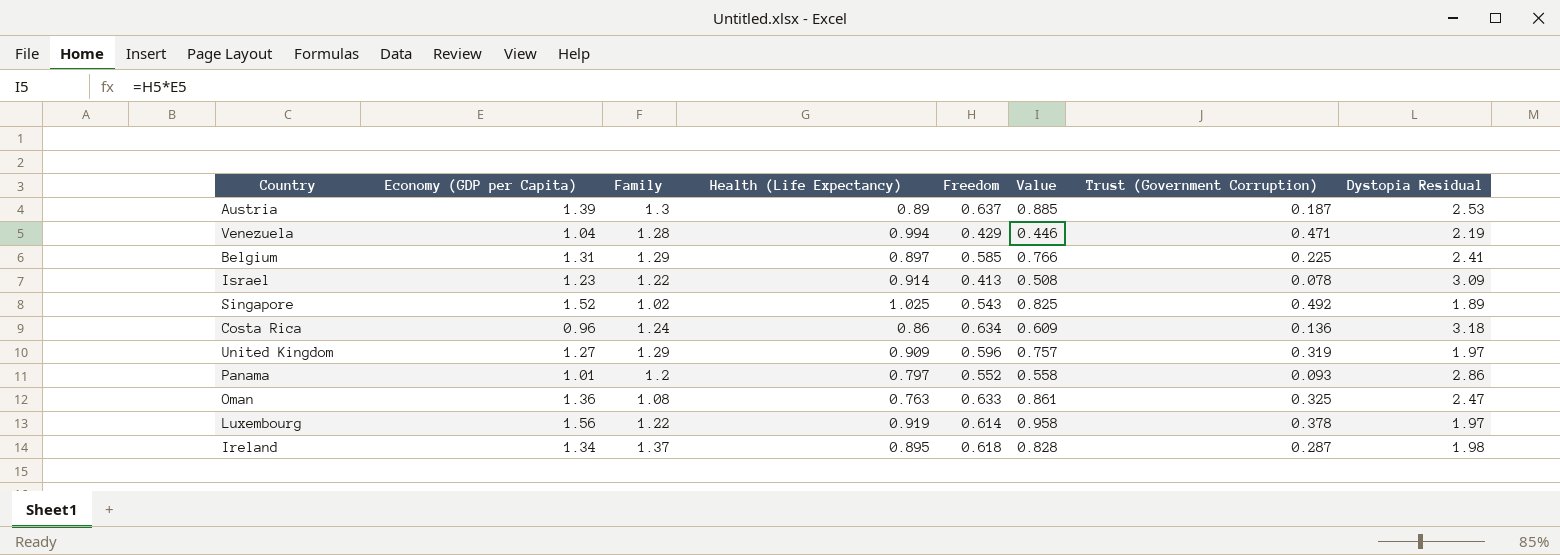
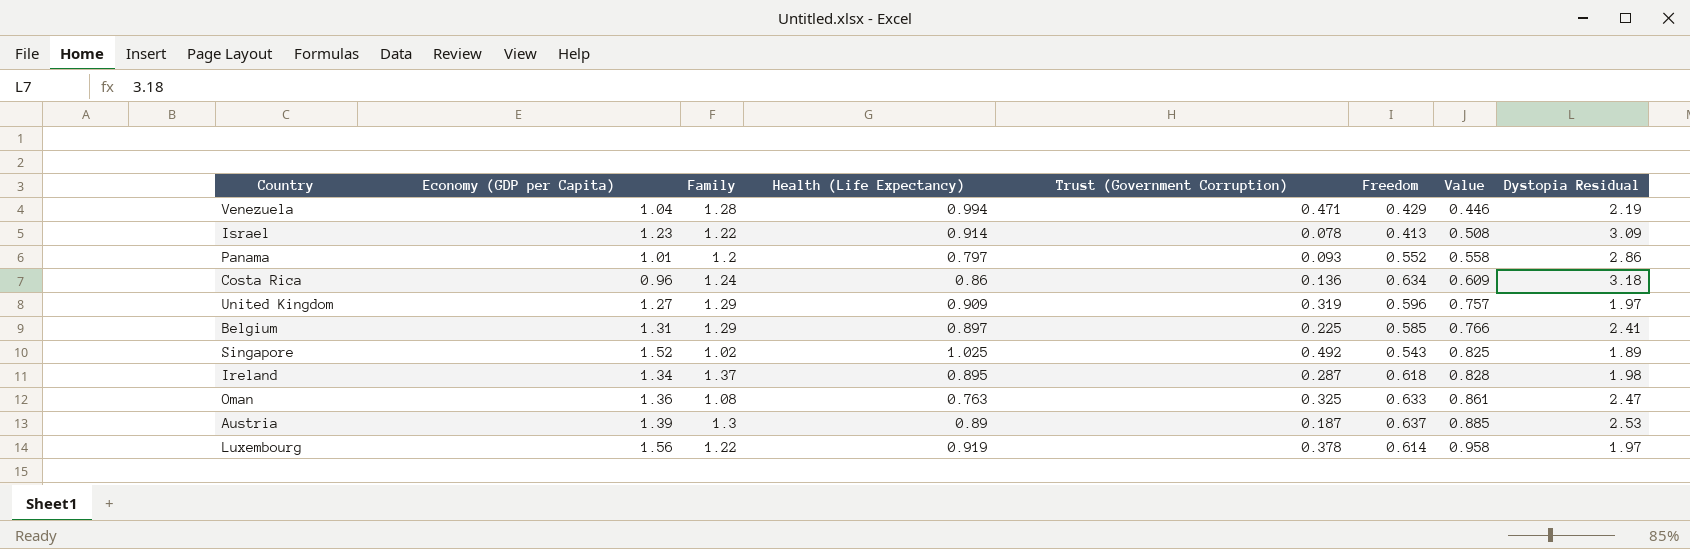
row order: none -> Value ascending
column Trust (Government Corruption) | position: 7 -> 5

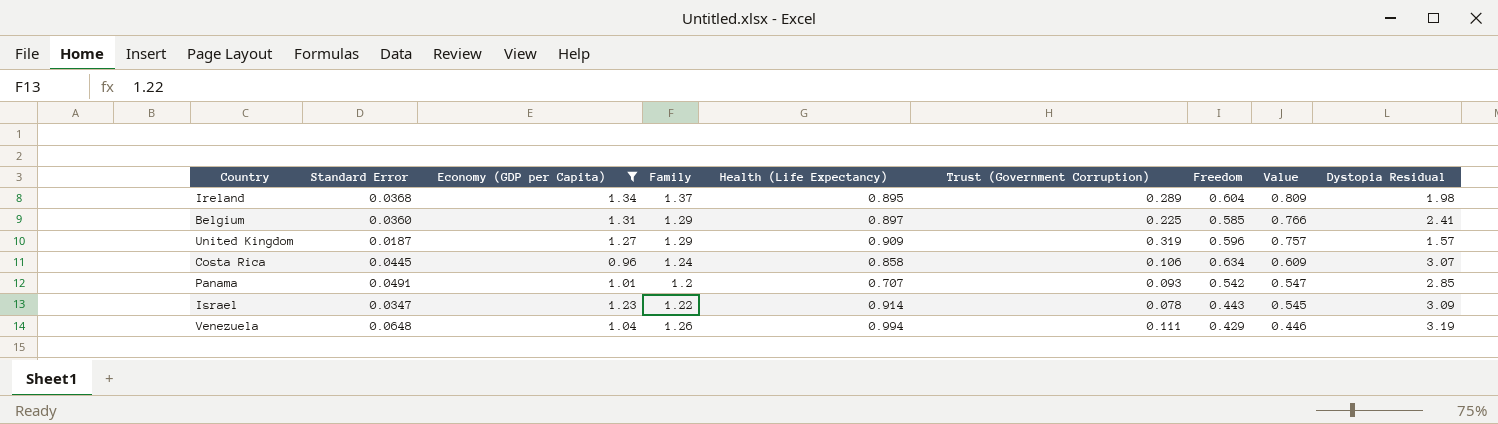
filter: none -> Economy (GDP per Capita) <= 1.34
row order: Value ascending -> Value descending
column Standard Error | position: none -> 2
Ireland | Trust (Government Corruption): 0.287 -> 0.289
Ireland | Freedom: 0.618 -> 0.604
Ireland | Value: 0.828 -> 0.809
United Kingdom | Dystopia Residual: 1.97 -> 1.57
Costa Rica | Health (Life Expectancy): 0.86 -> 0.858
Costa Rica | Trust (Government Corruption): 0.136 -> 0.106
Costa Rica | Dystopia Residual: 3.18 -> 3.07
Panama | Health (Life Expectancy): 0.797 -> 0.707
Panama | Freedom: 0.552 -> 0.542
Panama | Value: 0.558 -> 0.547
Panama | Dystopia Residual: 2.86 -> 2.85
Israel | Freedom: 0.413 -> 0.443
Israel | Value: 0.508 -> 0.545
Venezuela | Family: 1.28 -> 1.26
Venezuela | Trust (Government Corruption): 0.471 -> 0.111
Venezuela | Dystopia Residual: 2.19 -> 3.19

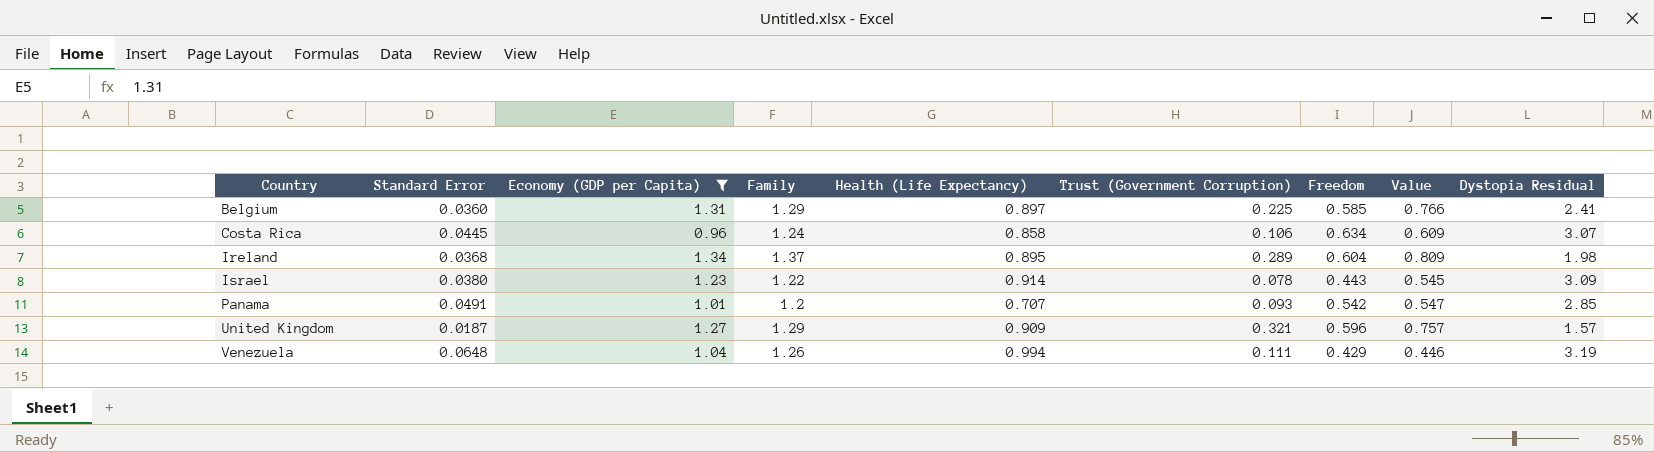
row order: Value descending -> Country ascending
Israel | Standard Error: 0.0347 -> 0.0380
United Kingdom | Trust (Government Corruption): 0.319 -> 0.321

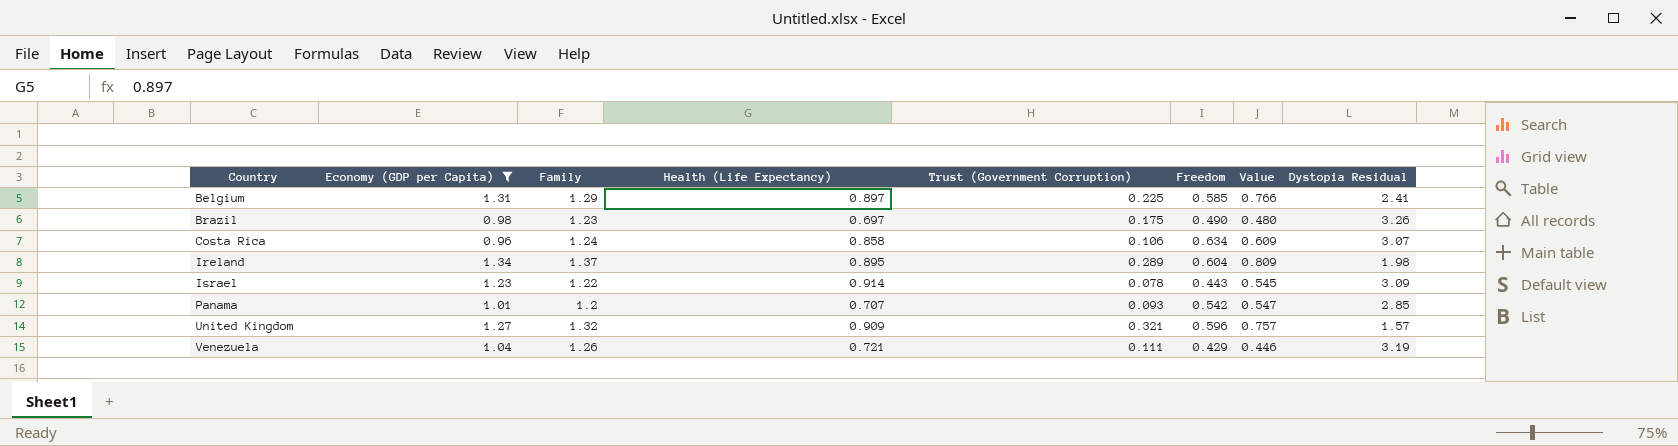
column Standard Error | position: 2 -> none
row Brazil: none -> 0.98 | 1.23 | 0.697 | 0.175 | 0.490 | 0.480 | 3.26
United Kingdom | Family: 1.29 -> 1.32
Venezuela | Health (Life Expectancy): 0.994 -> 0.721

